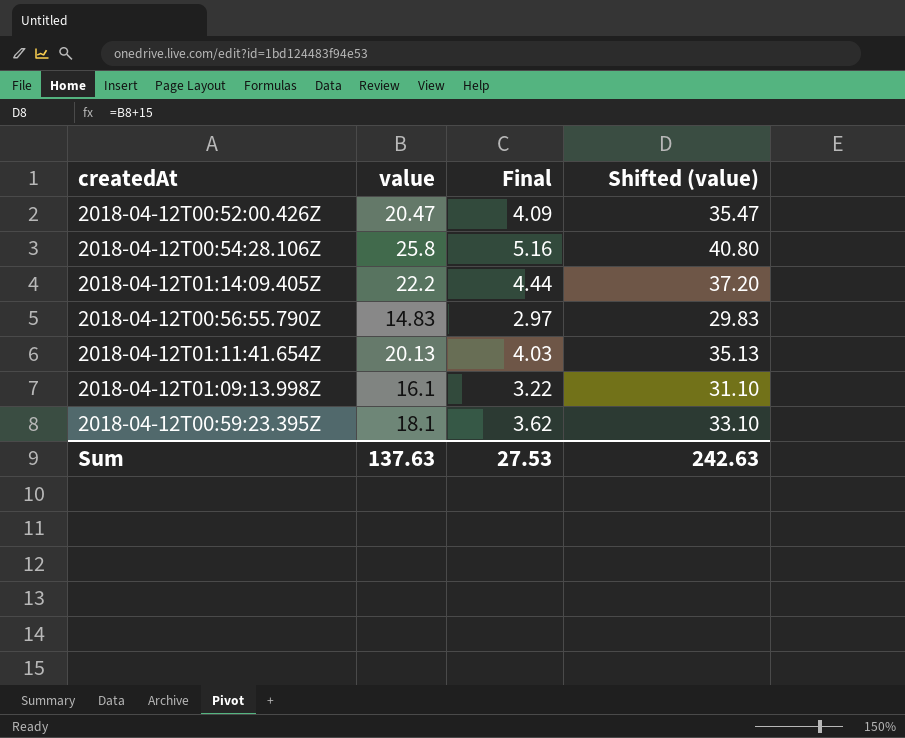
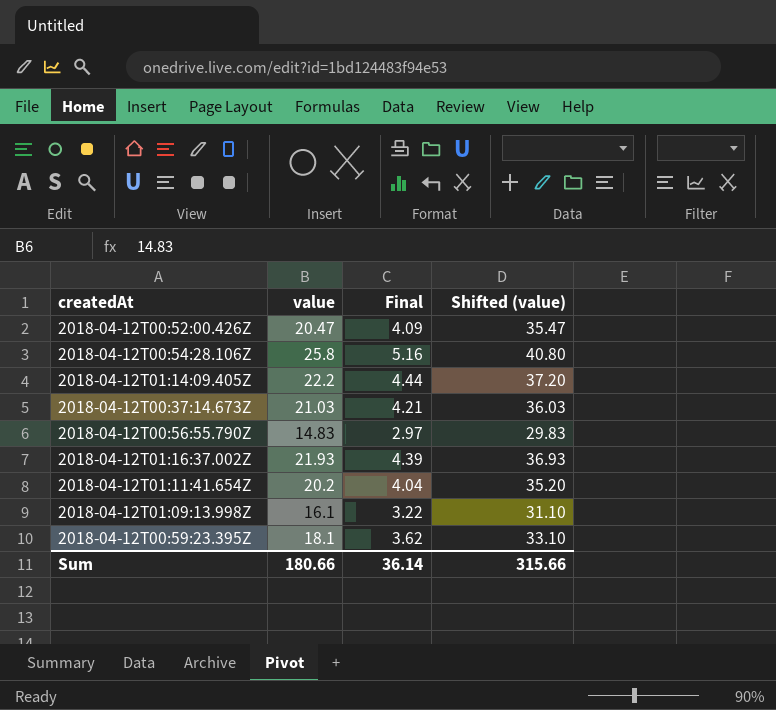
row 2018-04-12T00:37:14.673Z: none -> 21.03 | 4.21 | 36.03
row 2018-04-12T01:16:37.002Z: none -> 21.93 | 4.39 | 36.93
2018-04-12T01:11:41.654Z | value: 20.13 -> 20.2
2018-04-12T01:11:41.654Z | Final: 4.03 -> 4.04
2018-04-12T01:11:41.654Z | Shifted (value): 35.13 -> 35.20
Sum | value: 137.63 -> 180.66
Sum | Final: 27.53 -> 36.14
Sum | Shifted (value): 242.63 -> 315.66

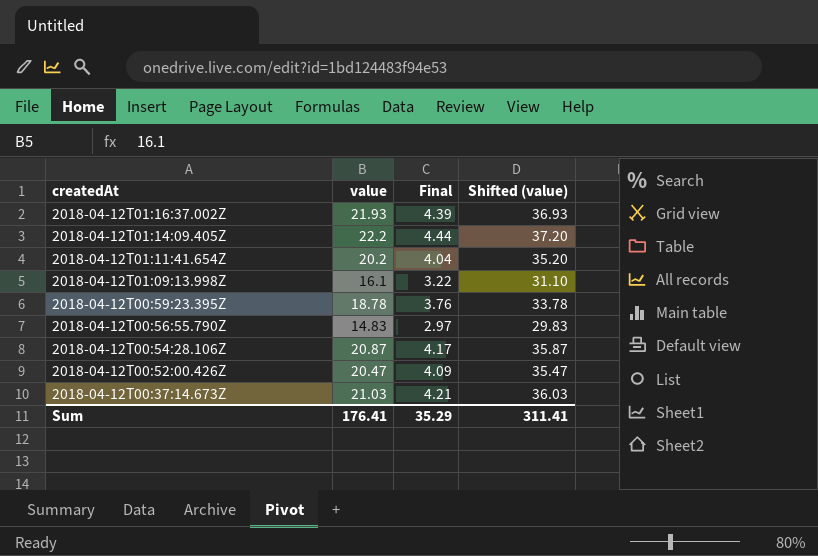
row order: none -> createdAt descending
2018-04-12T00:59:23.395Z | value: 18.1 -> 18.78
2018-04-12T00:59:23.395Z | Final: 3.62 -> 3.76
2018-04-12T00:59:23.395Z | Shifted (value): 33.10 -> 33.78
2018-04-12T00:54:28.106Z | value: 25.8 -> 20.87
2018-04-12T00:54:28.106Z | Final: 5.16 -> 4.17
2018-04-12T00:54:28.106Z | Shifted (value): 40.80 -> 35.87
Sum | value: 180.66 -> 176.41
Sum | Final: 36.14 -> 35.29
Sum | Shifted (value): 315.66 -> 311.41

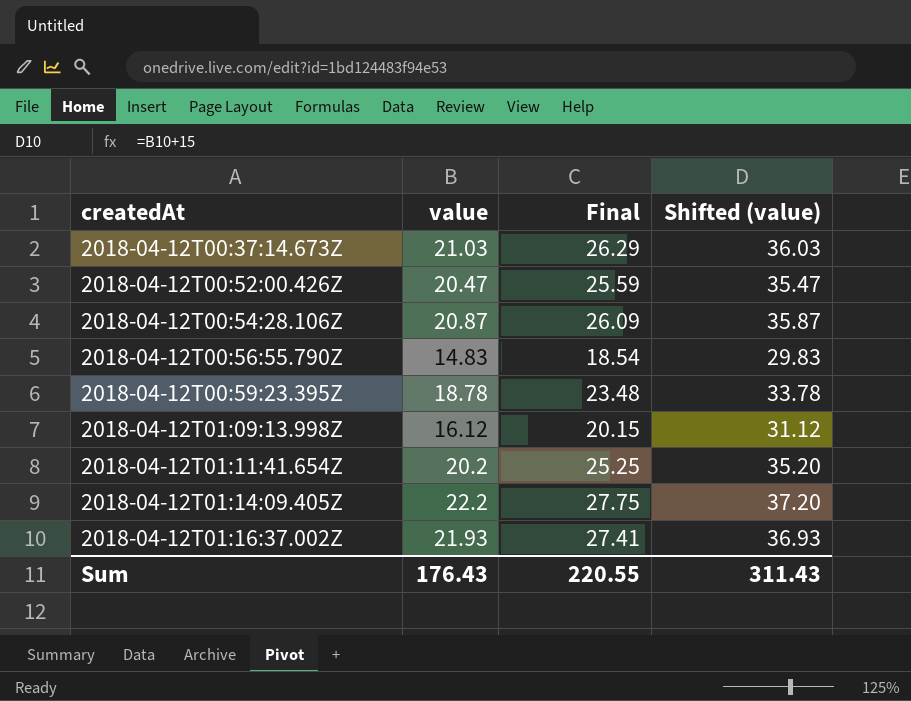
row order: createdAt descending -> createdAt ascending
column Final | formula: [value] * 0.2 -> [value] * 1.25
2018-04-12T01:09:13.998Z | value: 16.1 -> 16.12
2018-04-12T01:09:13.998Z | Shifted (value): 31.10 -> 31.12
Sum | value: 176.41 -> 176.43
Sum | Final: 35.29 -> 220.55
Sum | Shifted (value): 311.41 -> 311.43

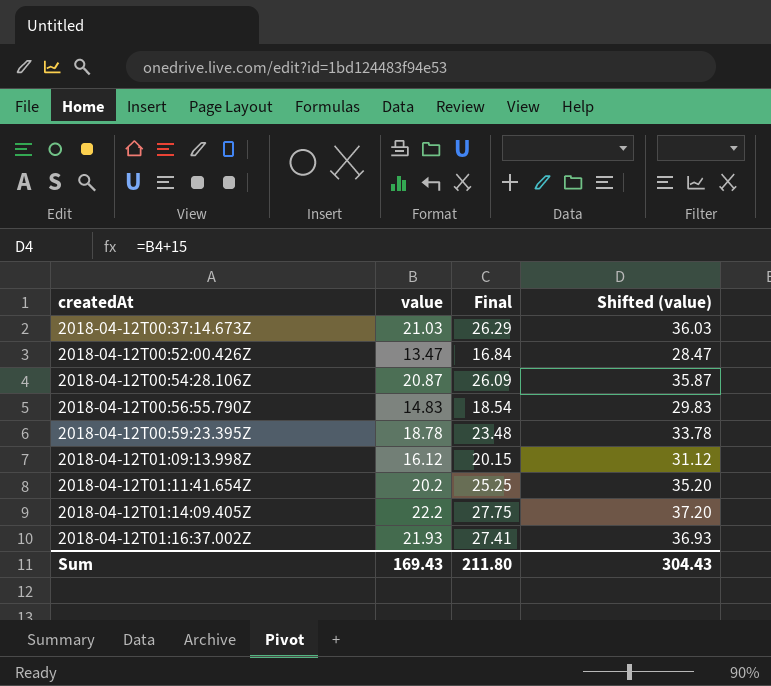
2018-04-12T00:52:00.426Z | value: 20.47 -> 13.47
2018-04-12T00:52:00.426Z | Final: 25.59 -> 16.84
2018-04-12T00:52:00.426Z | Shifted (value): 35.47 -> 28.47
Sum | value: 176.43 -> 169.43
Sum | Final: 220.55 -> 211.80
Sum | Shifted (value): 311.43 -> 304.43

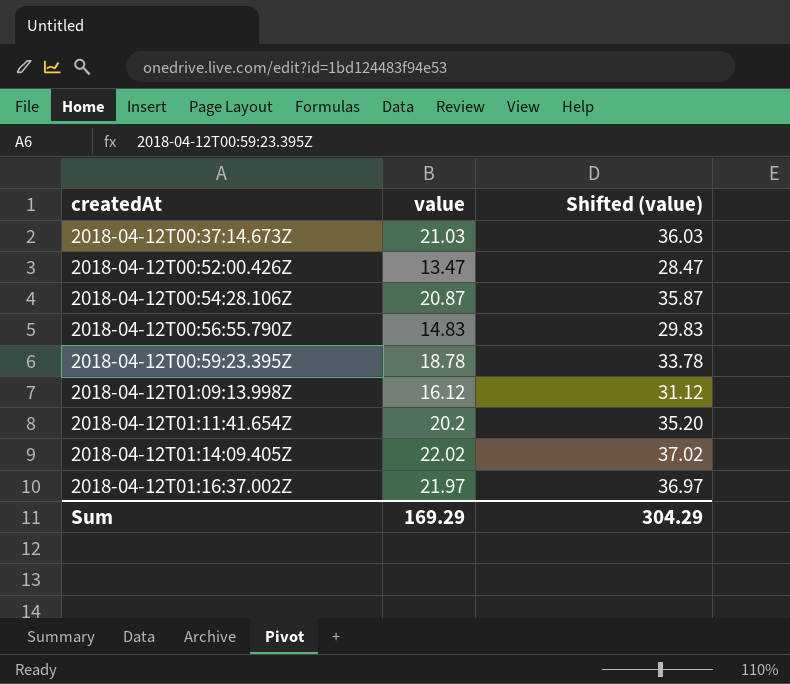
column Final | formula: [value] * 1.25 -> none
2018-04-12T01:14:09.405Z | value: 22.2 -> 22.02
2018-04-12T01:14:09.405Z | Shifted (value): 37.20 -> 37.02
2018-04-12T01:16:37.002Z | value: 21.93 -> 21.97
2018-04-12T01:16:37.002Z | Shifted (value): 36.93 -> 36.97
Sum | value: 169.43 -> 169.29
Sum | Shifted (value): 304.43 -> 304.29

